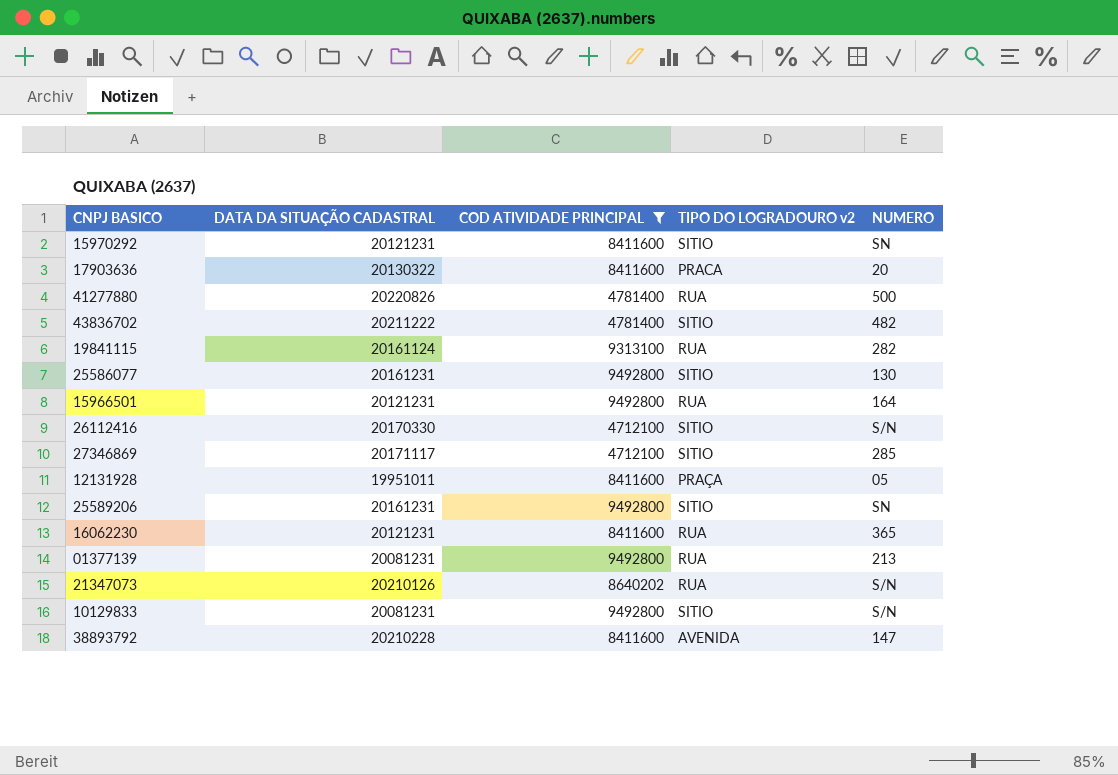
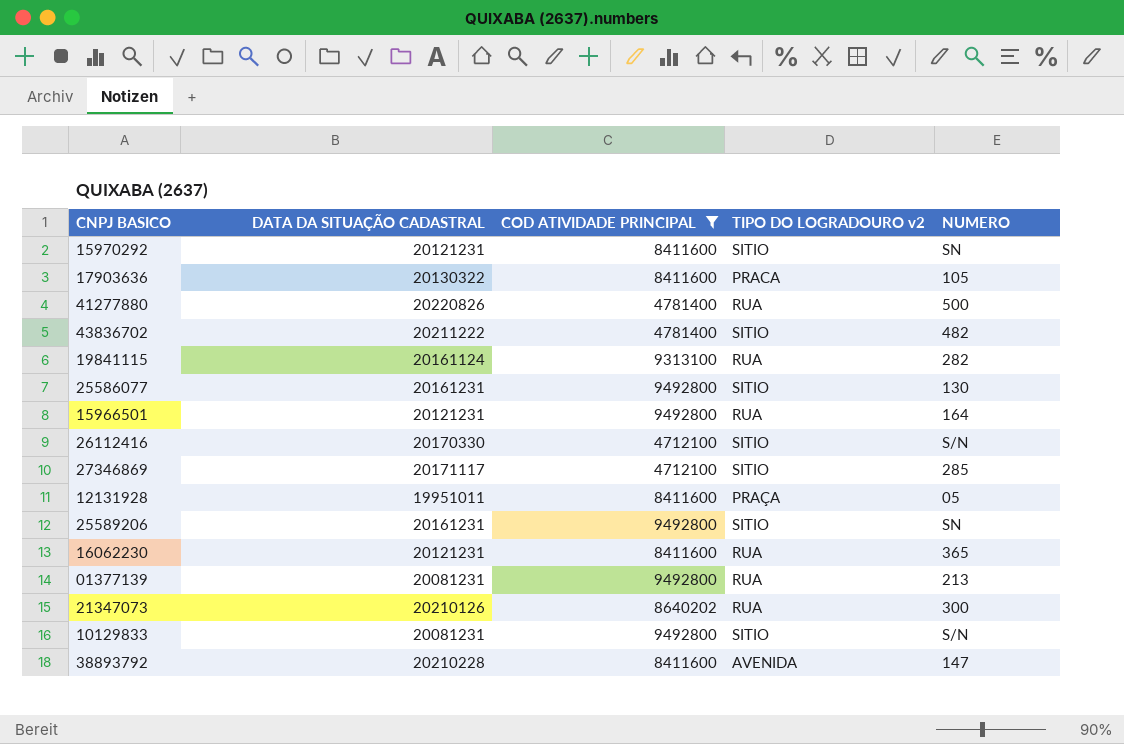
17903636 | NUMERO: 20 -> 105
21347073 | NUMERO: S/N -> 300

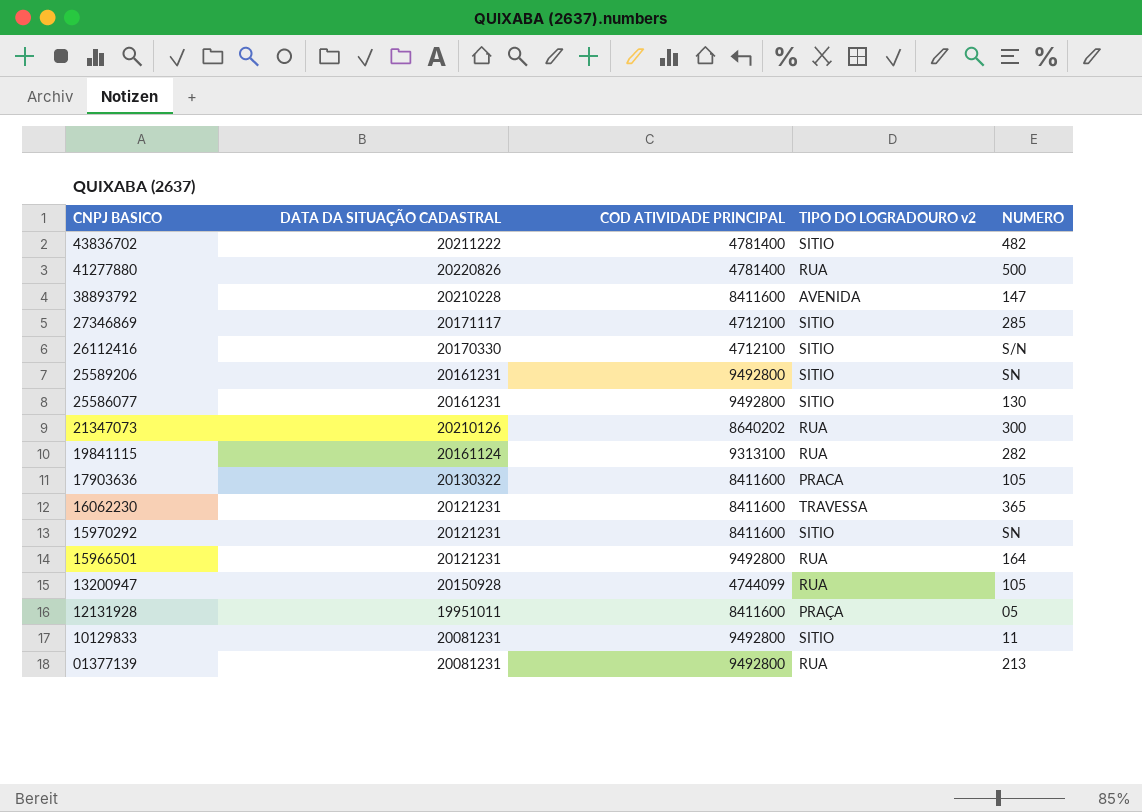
filter: COD ATIVIDADE PRINCIPAL != 4744099 -> none
row order: none -> CNPJ BASICO descending
16062230 | TIPO DO LOGRADOURO v2: RUA -> TRAVESSA
10129833 | NUMERO: S/N -> 11

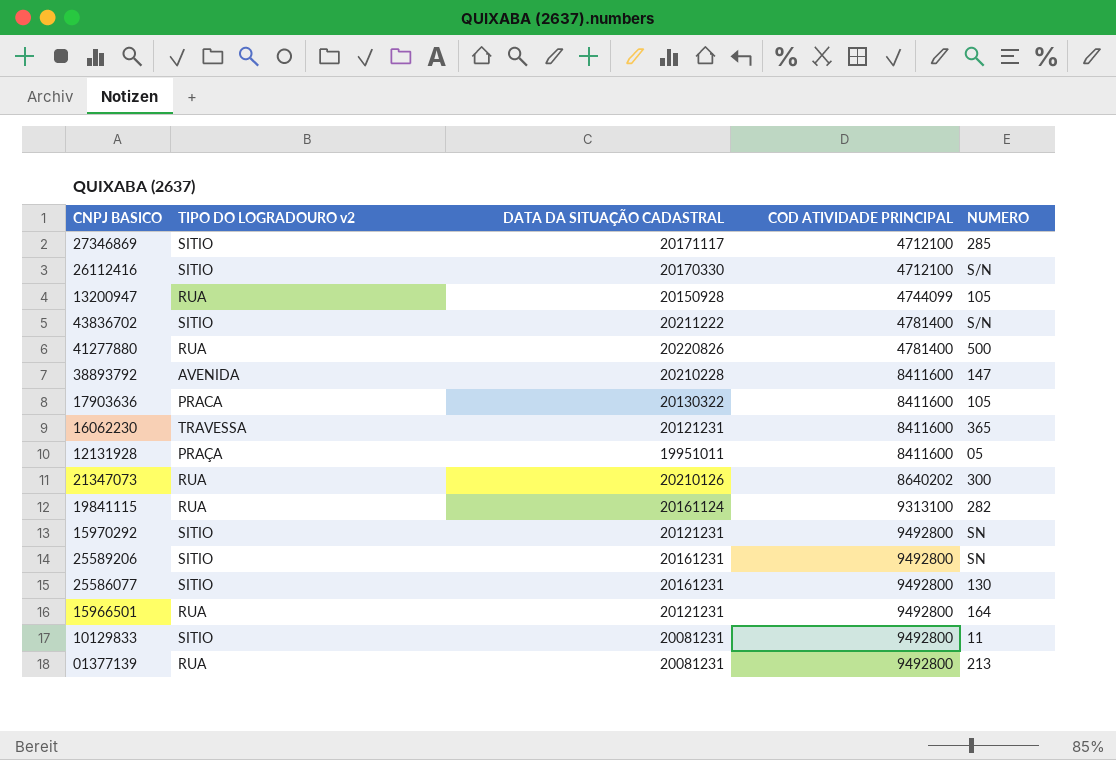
row order: CNPJ BASICO descending -> COD ATIVIDADE PRINCIPAL ascending
column TIPO DO LOGRADOURO v2 | position: 4 -> 2
43836702 | NUMERO: 482 -> S/N
15970292 | COD ATIVIDADE PRINCIPAL: 8411600 -> 9492800

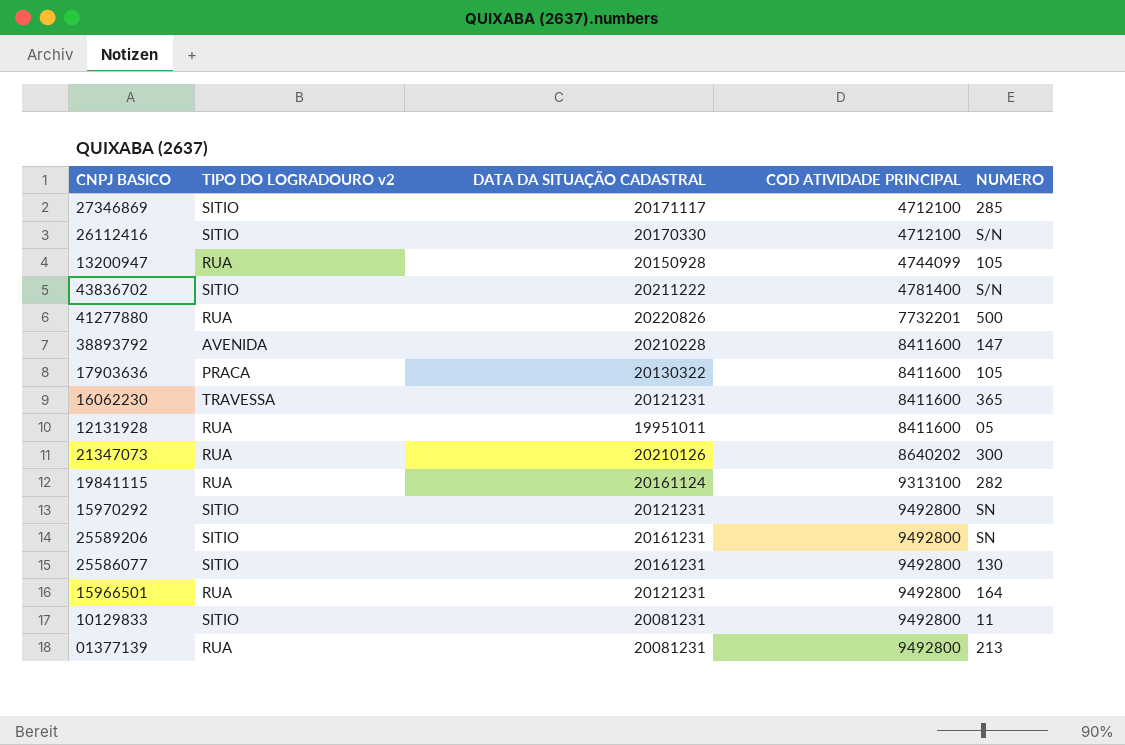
41277880 | COD ATIVIDADE PRINCIPAL: 4781400 -> 7732201
12131928 | TIPO DO LOGRADOURO v2: PRAÇA -> RUA

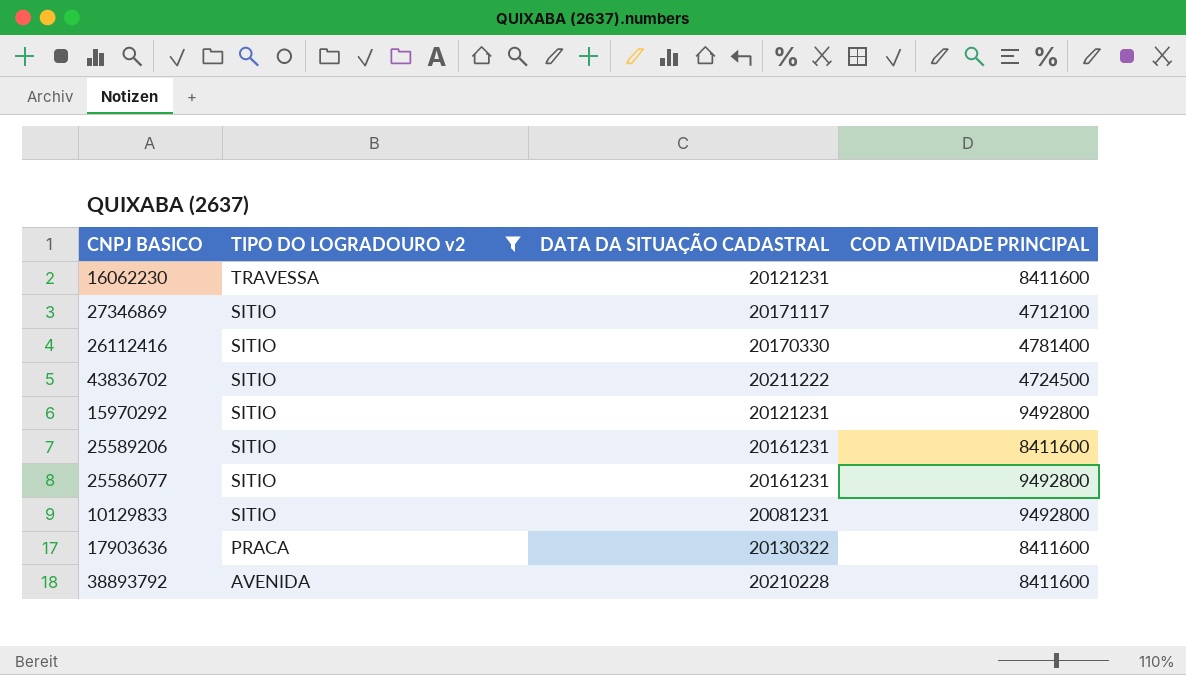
filter: none -> TIPO DO LOGRADOURO v2 != RUA
row order: COD ATIVIDADE PRINCIPAL ascending -> TIPO DO LOGRADOURO v2 descending
column NUMERO | position: 5 -> none
26112416 | COD ATIVIDADE PRINCIPAL: 4712100 -> 4781400
43836702 | COD ATIVIDADE PRINCIPAL: 4781400 -> 4724500
25589206 | COD ATIVIDADE PRINCIPAL: 9492800 -> 8411600

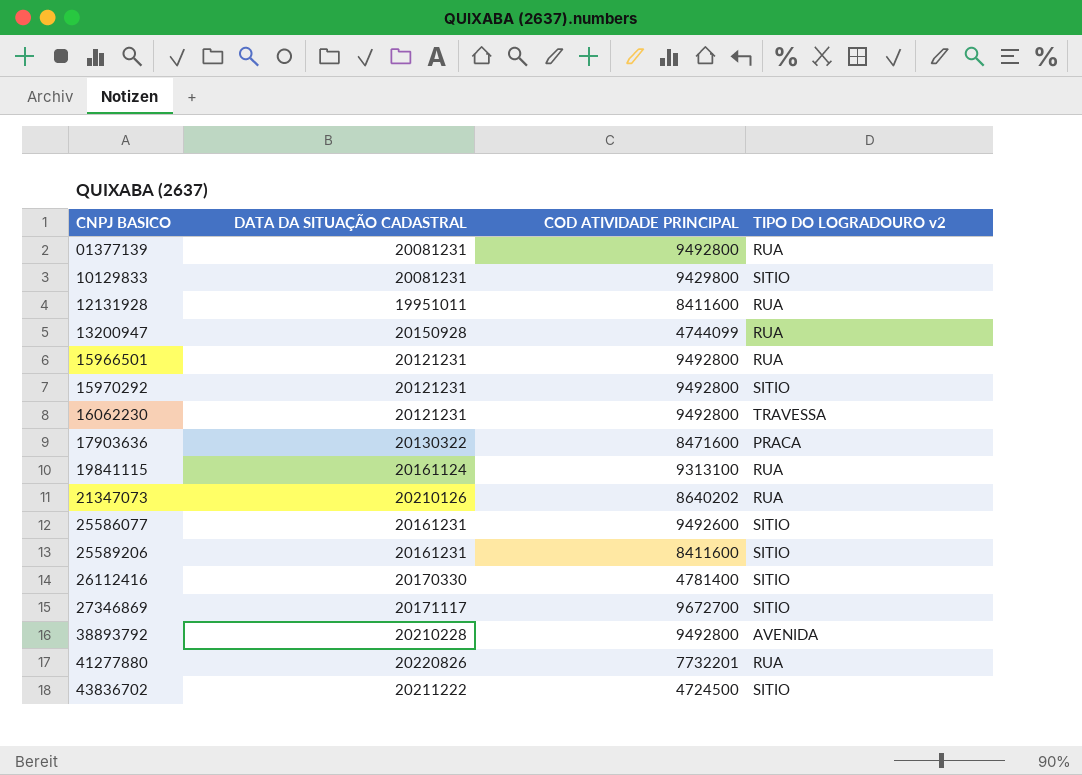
filter: TIPO DO LOGRADOURO v2 != RUA -> none
row order: TIPO DO LOGRADOURO v2 descending -> CNPJ BASICO ascending
column TIPO DO LOGRADOURO v2 | position: 2 -> 4
10129833 | COD ATIVIDADE PRINCIPAL: 9492800 -> 9429800
16062230 | COD ATIVIDADE PRINCIPAL: 8411600 -> 9492800
17903636 | COD ATIVIDADE PRINCIPAL: 8411600 -> 8471600
25586077 | COD ATIVIDADE PRINCIPAL: 9492800 -> 9492600
27346869 | COD ATIVIDADE PRINCIPAL: 4712100 -> 9672700
38893792 | COD ATIVIDADE PRINCIPAL: 8411600 -> 9492800

